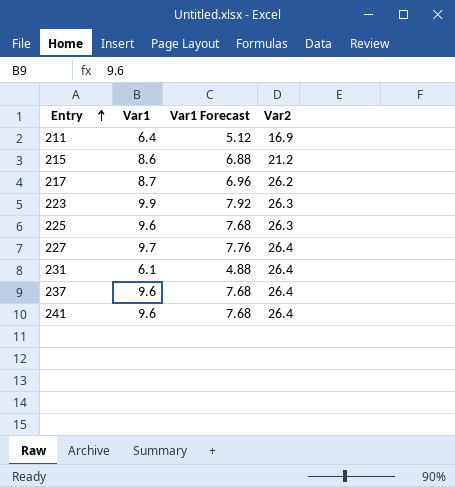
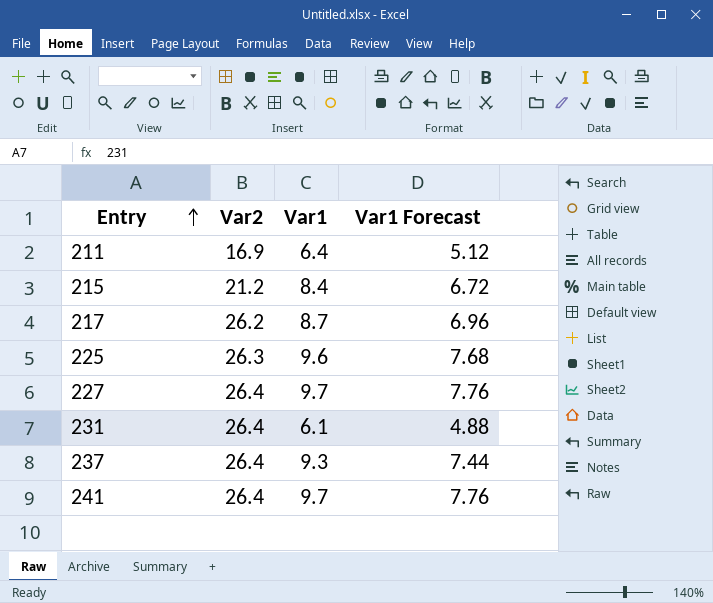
column Var2 | position: 4 -> 2
row 223: 9.9 | 7.92 | 26.3 -> none
215 | Var1: 8.6 -> 8.4
215 | Var1 Forecast: 6.88 -> 6.72
237 | Var1: 9.6 -> 9.3
237 | Var1 Forecast: 7.68 -> 7.44
241 | Var1: 9.6 -> 9.7
241 | Var1 Forecast: 7.68 -> 7.76

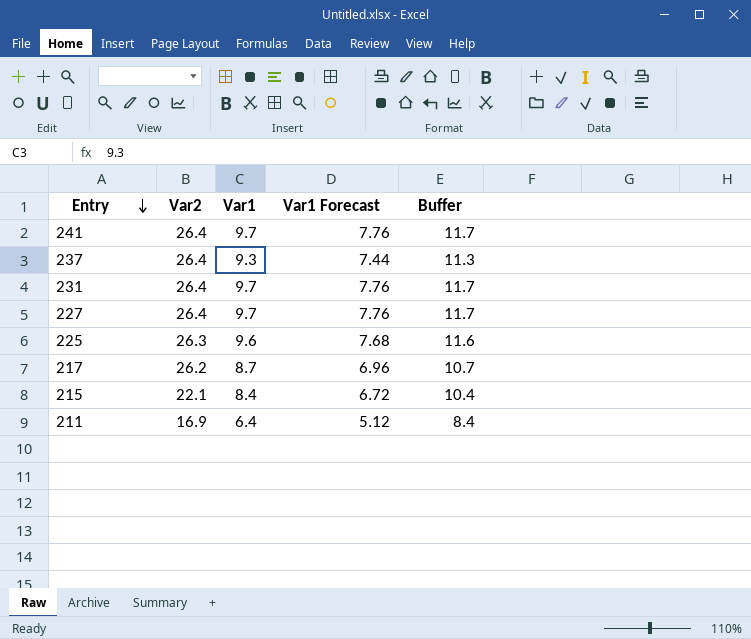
row order: Entry ascending -> Entry descending
column Buffer | formula: none -> [Var1] + 2
231 | Var1: 6.1 -> 9.7
231 | Var1 Forecast: 4.88 -> 7.76
215 | Var2: 21.2 -> 22.1

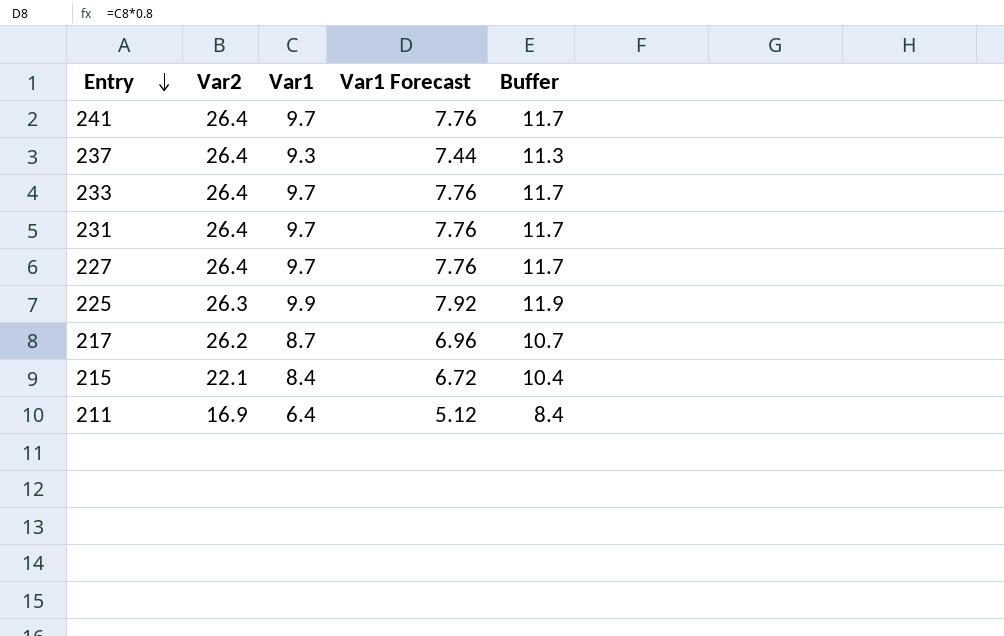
row 233: none -> 26.4 | 9.7 | 7.76 | 11.7
225 | Var1: 9.6 -> 9.9
225 | Var1 Forecast: 7.68 -> 7.92
225 | Buffer: 11.6 -> 11.9

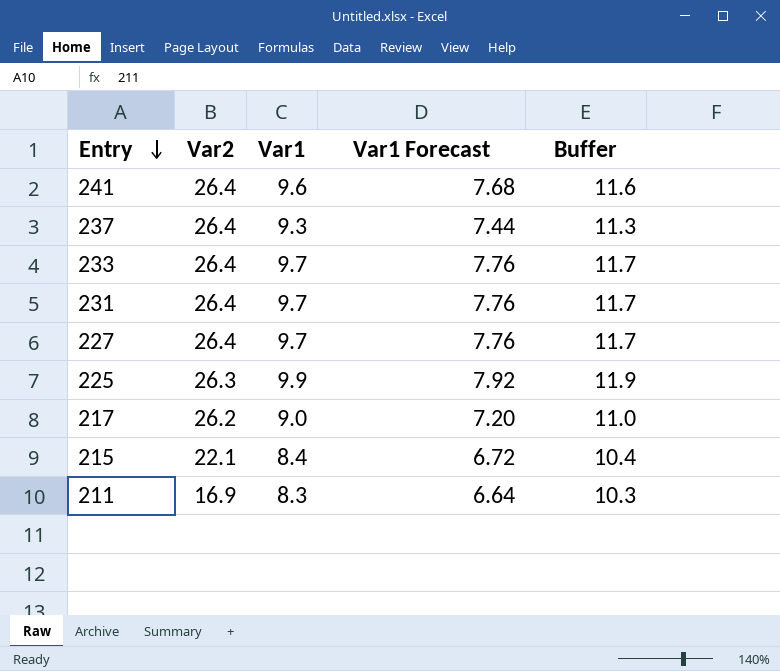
241 | Var1: 9.7 -> 9.6
241 | Var1 Forecast: 7.76 -> 7.68
241 | Buffer: 11.7 -> 11.6
217 | Var1: 8.7 -> 9.0
217 | Var1 Forecast: 6.96 -> 7.20
217 | Buffer: 10.7 -> 11.0
211 | Var1: 6.4 -> 8.3
211 | Var1 Forecast: 5.12 -> 6.64
211 | Buffer: 8.4 -> 10.3

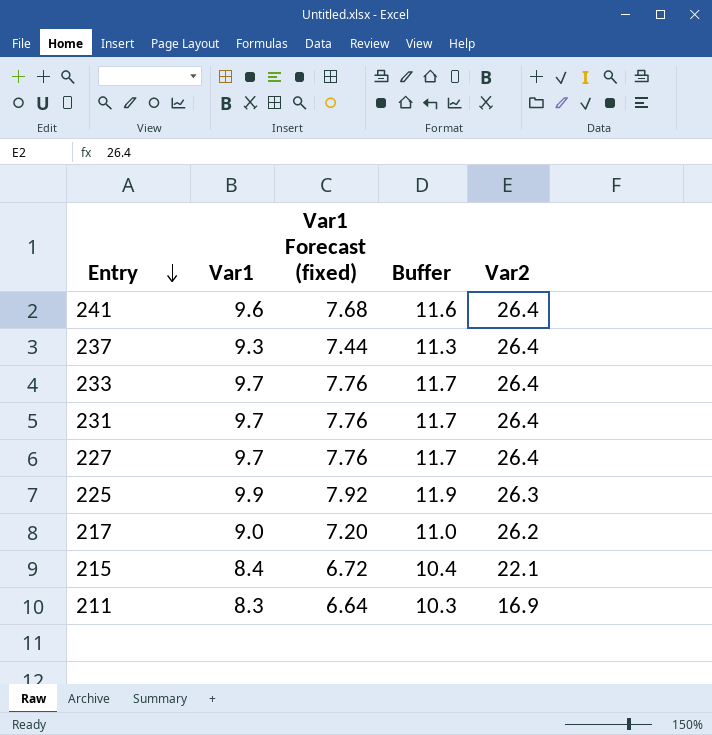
column name: Var1 Forecast -> Var1 Forecast (fixed)
column Var2 | position: 2 -> 5

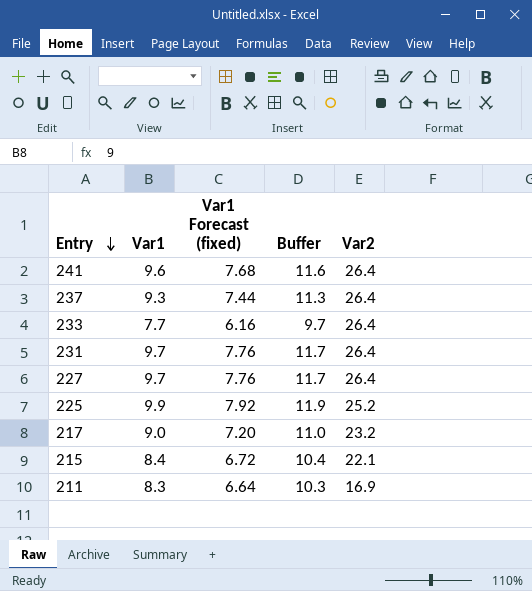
233 | Var1: 9.7 -> 7.7
233 | Var1 Forecast (fixed): 7.76 -> 6.16
233 | Buffer: 11.7 -> 9.7
225 | Var2: 26.3 -> 25.2
217 | Var2: 26.2 -> 23.2

